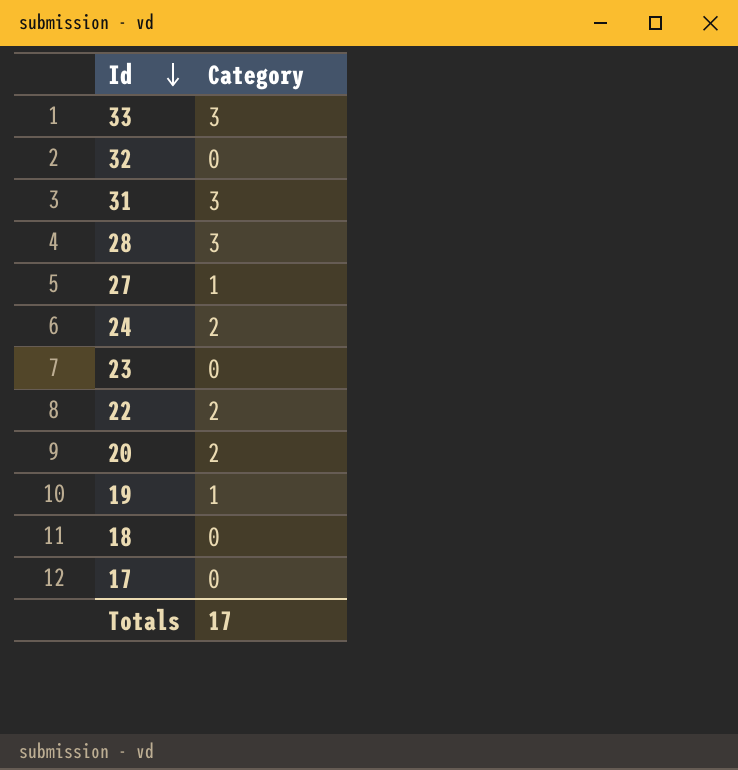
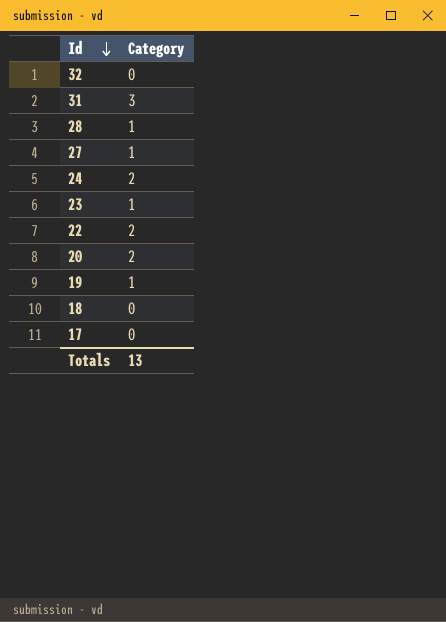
row 33: 3 -> none
28 | Category: 3 -> 1
23 | Category: 0 -> 1
Totals | Category: 17 -> 13

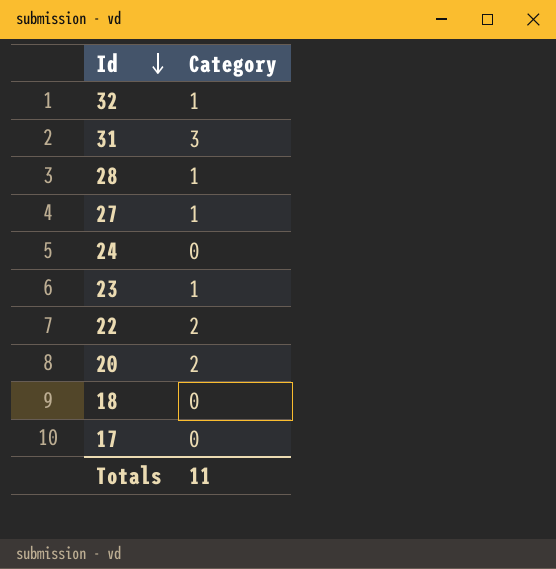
row 19: 1 -> none
32 | Category: 0 -> 1
24 | Category: 2 -> 0
Totals | Category: 13 -> 11

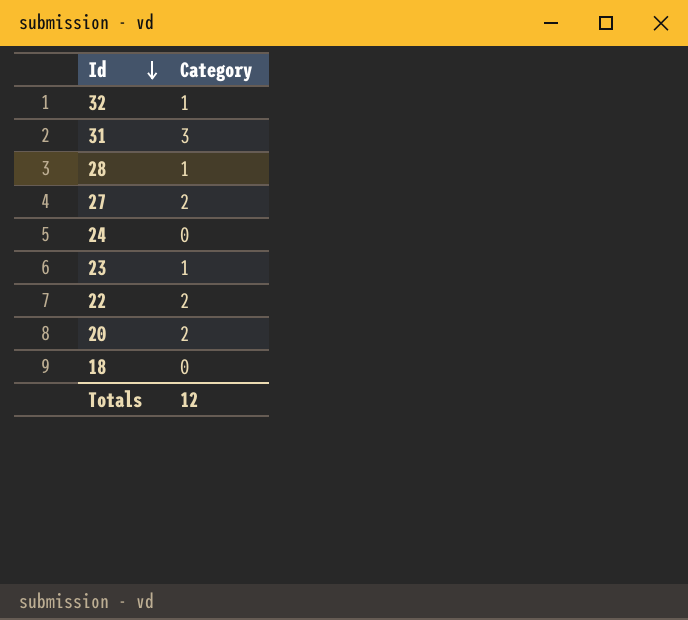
row 17: 0 -> none
27 | Category: 1 -> 2
Totals | Category: 11 -> 12

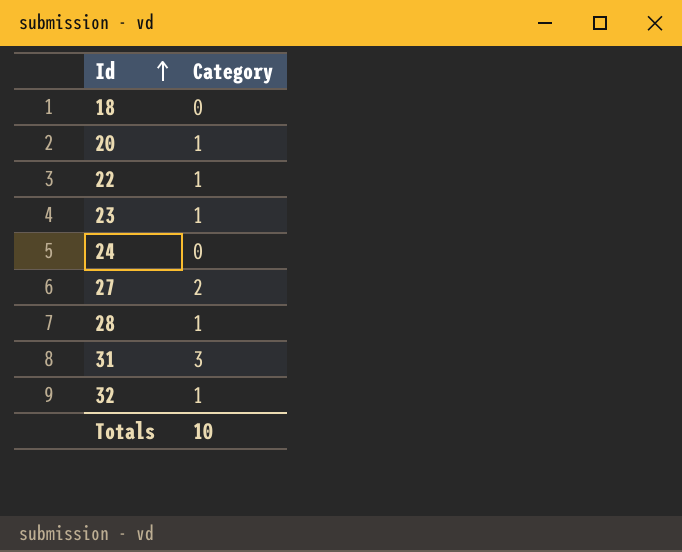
row order: Id descending -> Id ascending
20 | Category: 2 -> 1
22 | Category: 2 -> 1
Totals | Category: 12 -> 10

